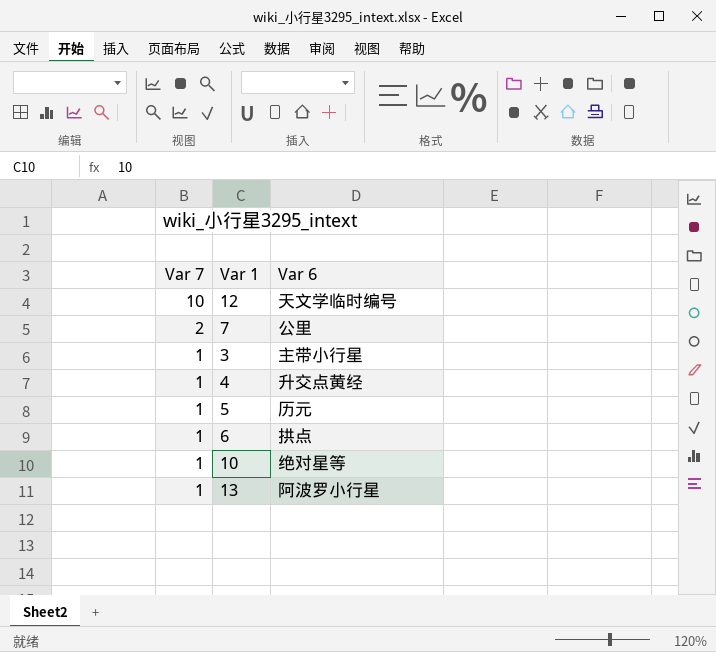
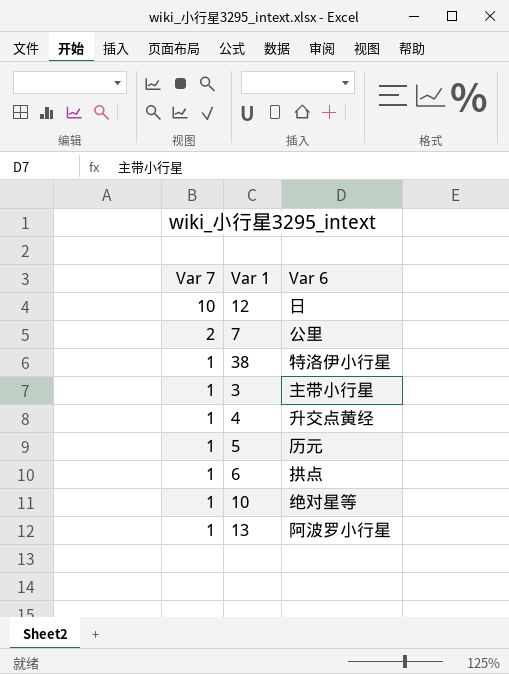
12 | Var 6: 天文学临时编号 -> 日
row 38: none -> 1 | 特洛伊小行星

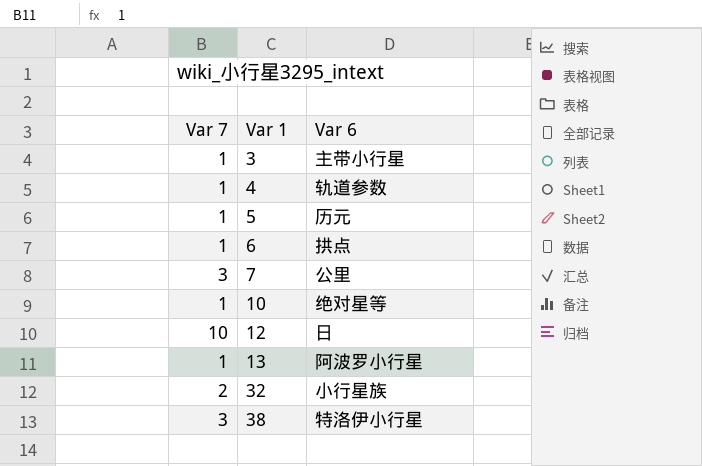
row order: Var 7 descending -> Var 1 ascending
4 | Var 6: 升交点黄经 -> 轨道参数
7 | Var 7: 2 -> 3
row 32: none -> 2 | 小行星族
38 | Var 7: 1 -> 3

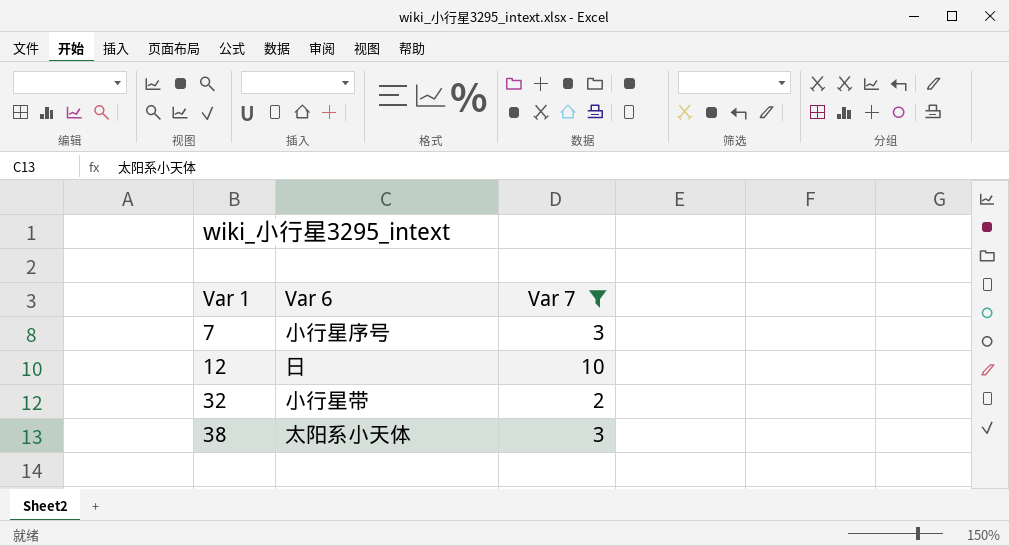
filter: none -> Var 7 != 1
column Var 7 | position: 1 -> 3
7 | Var 6: 公里 -> 小行星序号
32 | Var 6: 小行星族 -> 小行星带
38 | Var 6: 特洛伊小行星 -> 太阳系小天体

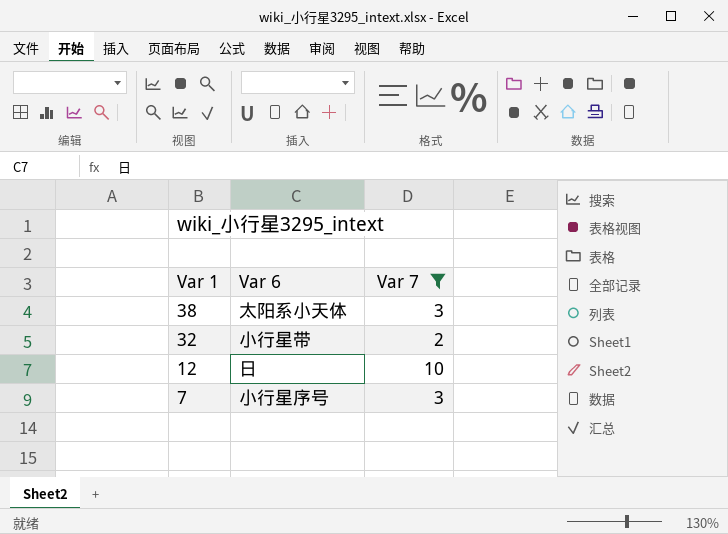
row order: Var 1 ascending -> Var 1 descending

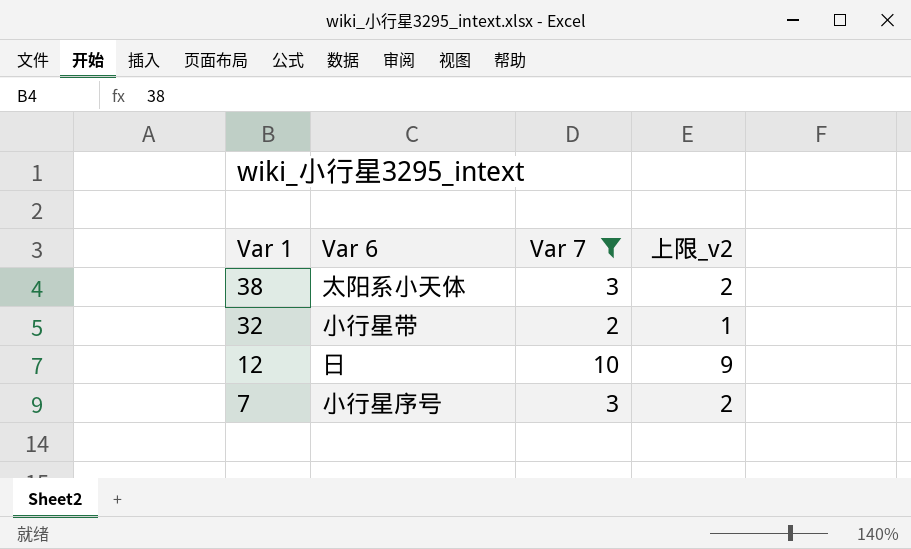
column 上限_v2 | formula: none -> [Var 7] - 1

